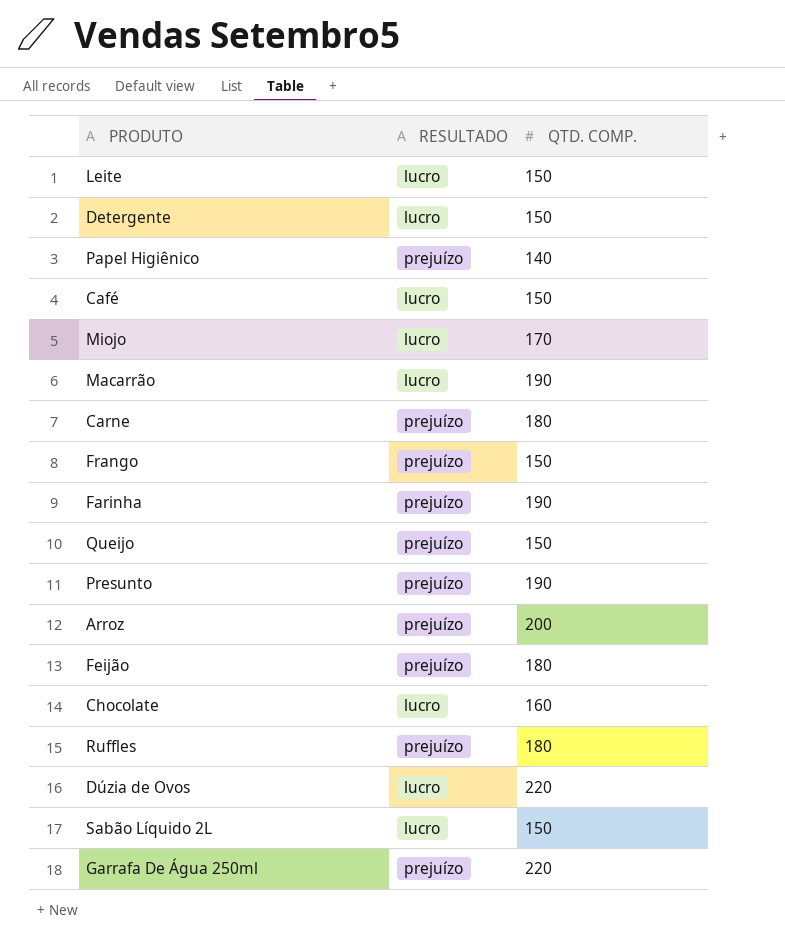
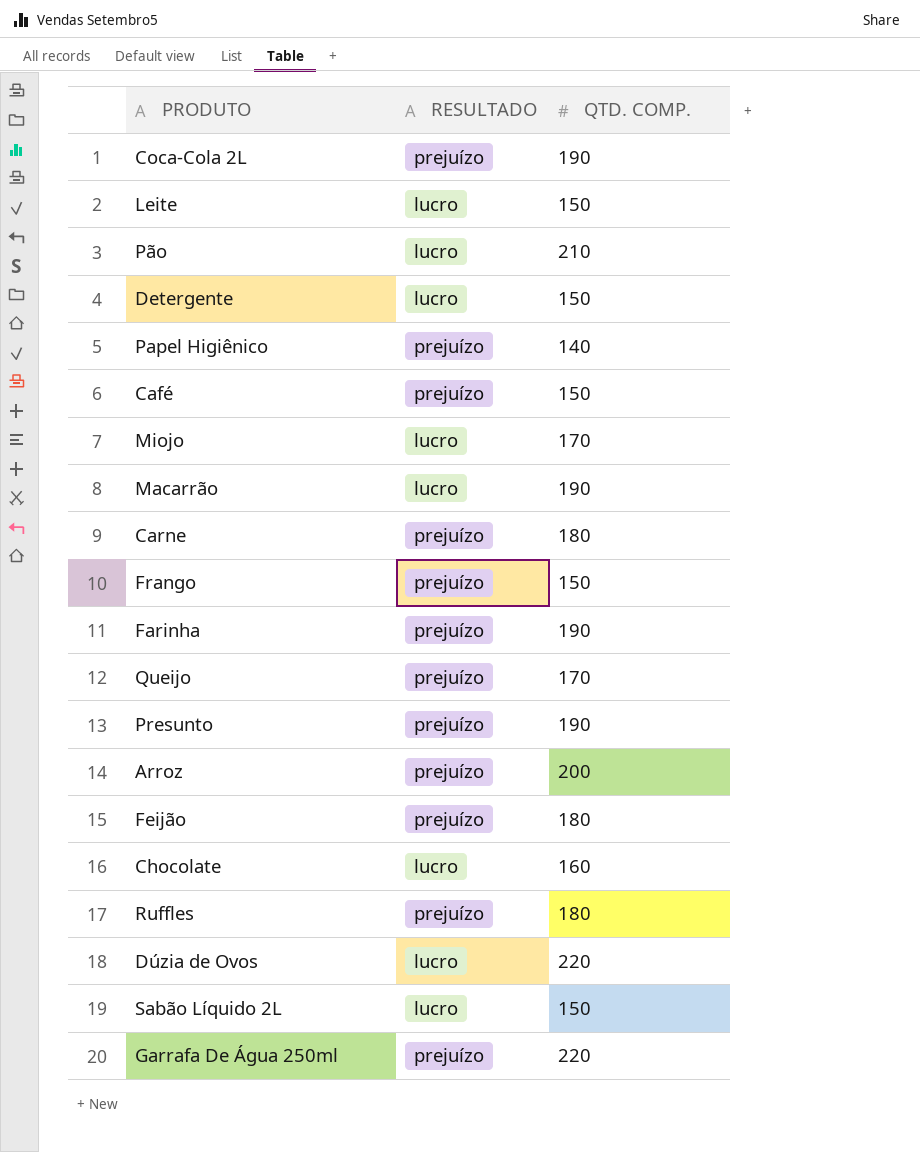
row Coca-Cola 2L: none -> prejuízo | 190
row Pão: none -> lucro | 210
Café | RESULTADO: lucro -> prejuízo
Queijo | QTD. COMP.: 150 -> 170

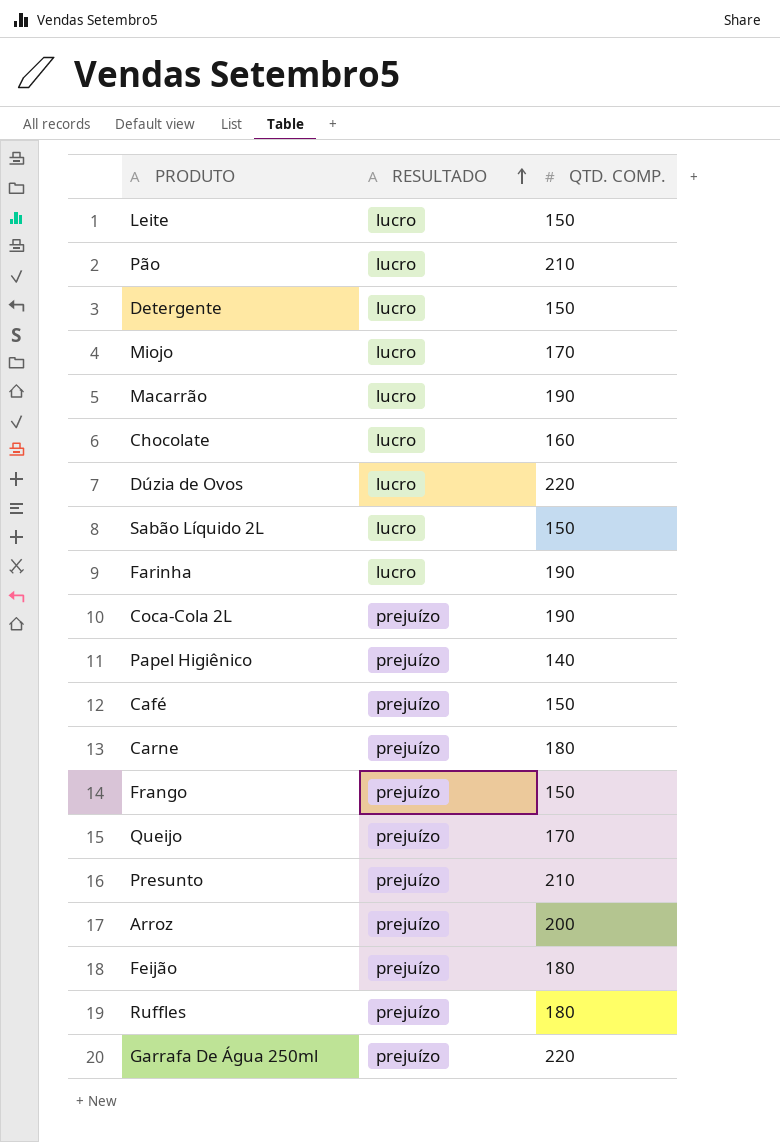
row order: none -> RESULTADO ascending
Farinha | RESULTADO: prejuízo -> lucro
Presunto | QTD. COMP.: 190 -> 210

